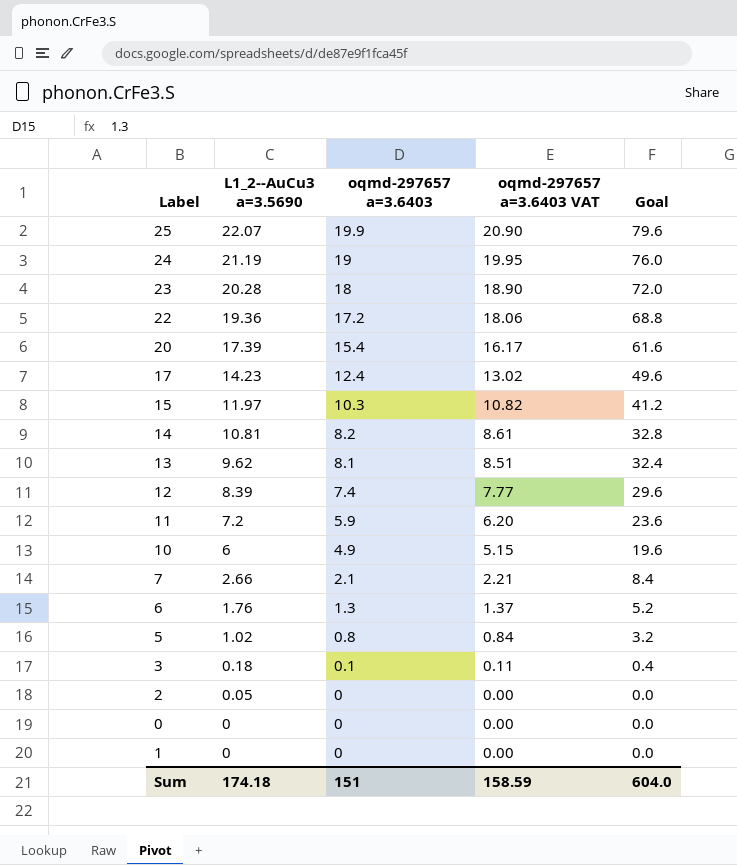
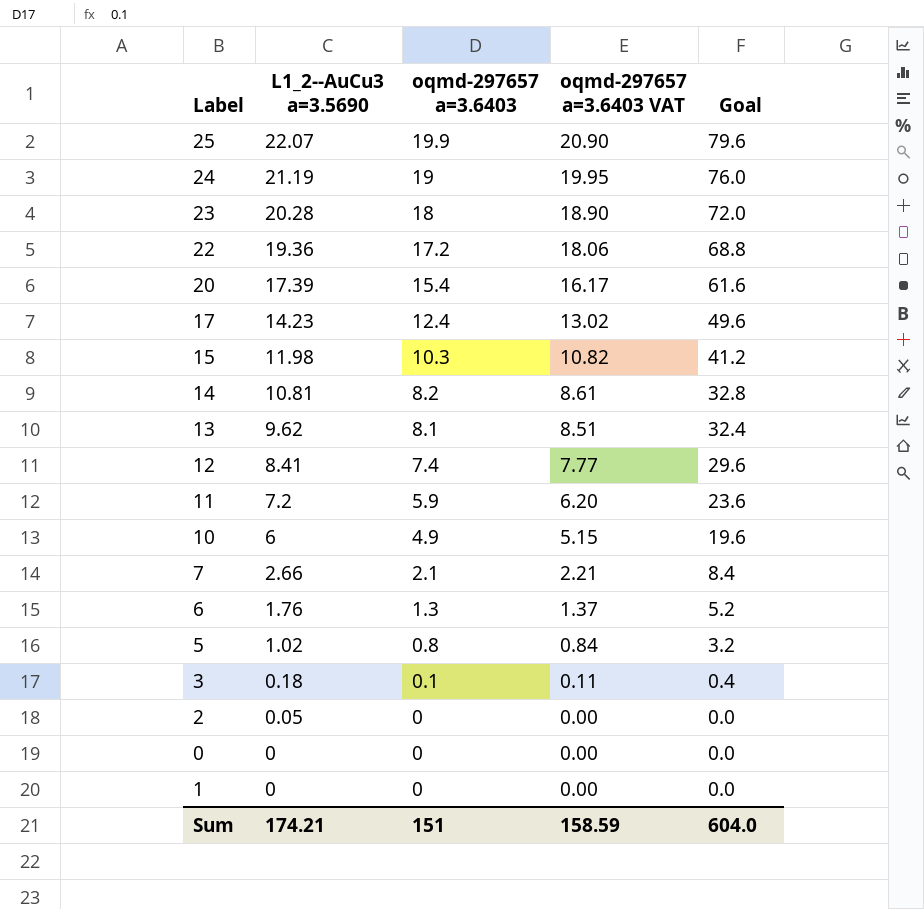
15 | L1_2--AuCu3 a=3.5690: 11.97 -> 11.98
12 | L1_2--AuCu3 a=3.5690: 8.39 -> 8.41
Sum | L1_2--AuCu3 a=3.5690: 174.18 -> 174.21

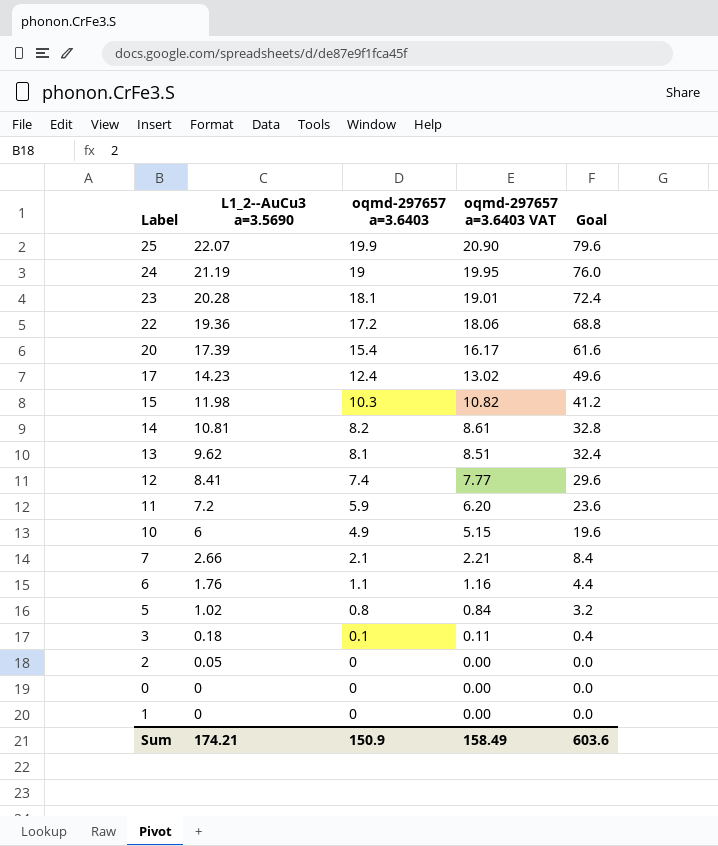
23 | oqmd-297657 a=3.6403: 18 -> 18.1
23 | oqmd-297657 a=3.6403 VAT: 18.90 -> 19.01
23 | Goal: 72.0 -> 72.4
6 | oqmd-297657 a=3.6403: 1.3 -> 1.1
6 | oqmd-297657 a=3.6403 VAT: 1.37 -> 1.16
6 | Goal: 5.2 -> 4.4
Sum | oqmd-297657 a=3.6403: 151 -> 150.9
Sum | oqmd-297657 a=3.6403 VAT: 158.59 -> 158.49
Sum | Goal: 604.0 -> 603.6

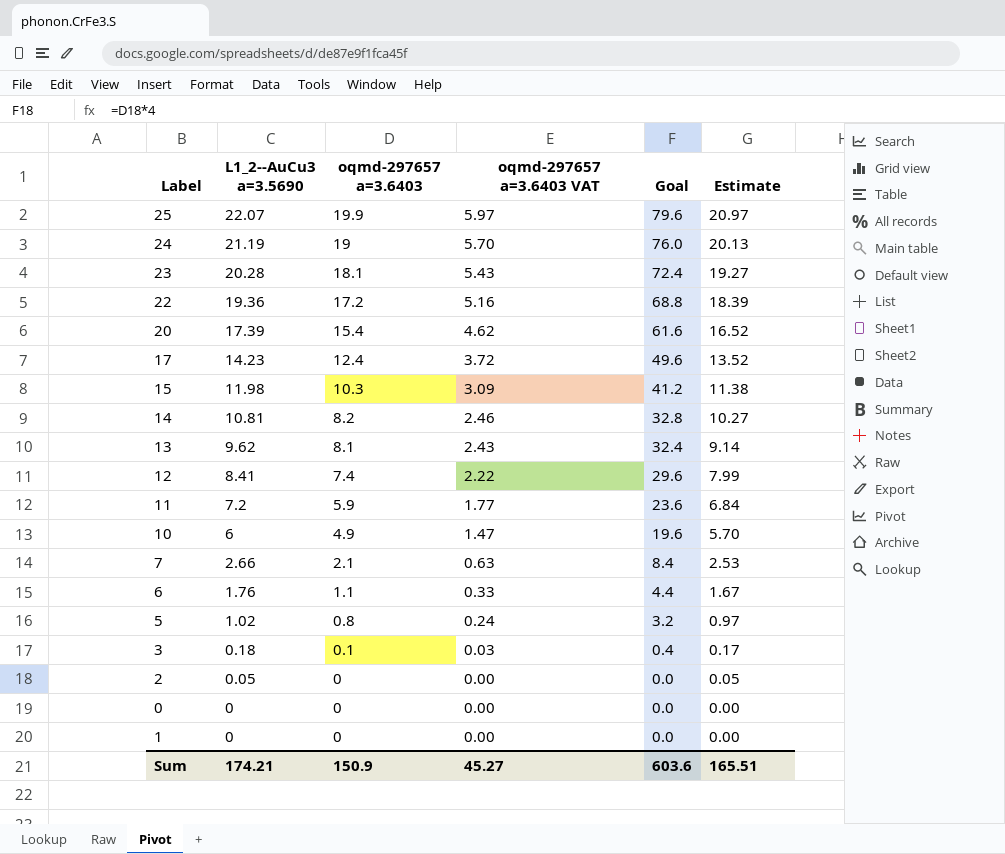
column oqmd-297657 a=3.6403 VAT | formula: [oqmd-297657 a=3.6403] * 1.05 -> [oqmd-297657 a=3.6403] * 0.3
column Estimate | formula: none -> [L1_2--AuCu3 a=3.5690] * 0.95
Sum | oqmd-297657 a=3.6403 VAT: 158.49 -> 45.27

